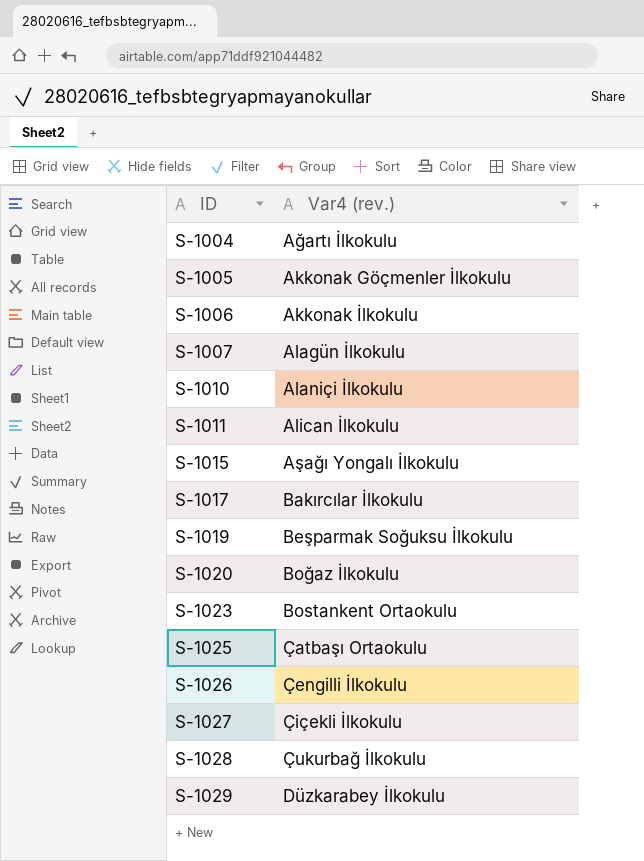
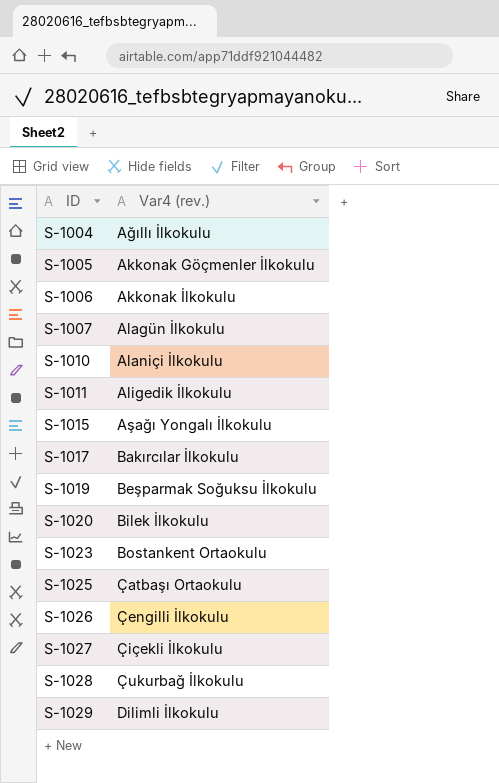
S-1004 | Var4 (rev.): Ağartı İlkokulu -> Ağıllı İlkokulu
S-1011 | Var4 (rev.): Alican İlkokulu -> Aligedik İlkokulu
S-1020 | Var4 (rev.): Boğaz İlkokulu -> Bilek İlkokulu
S-1029 | Var4 (rev.): Düzkarabey İlkokulu -> Dilimli İlkokulu

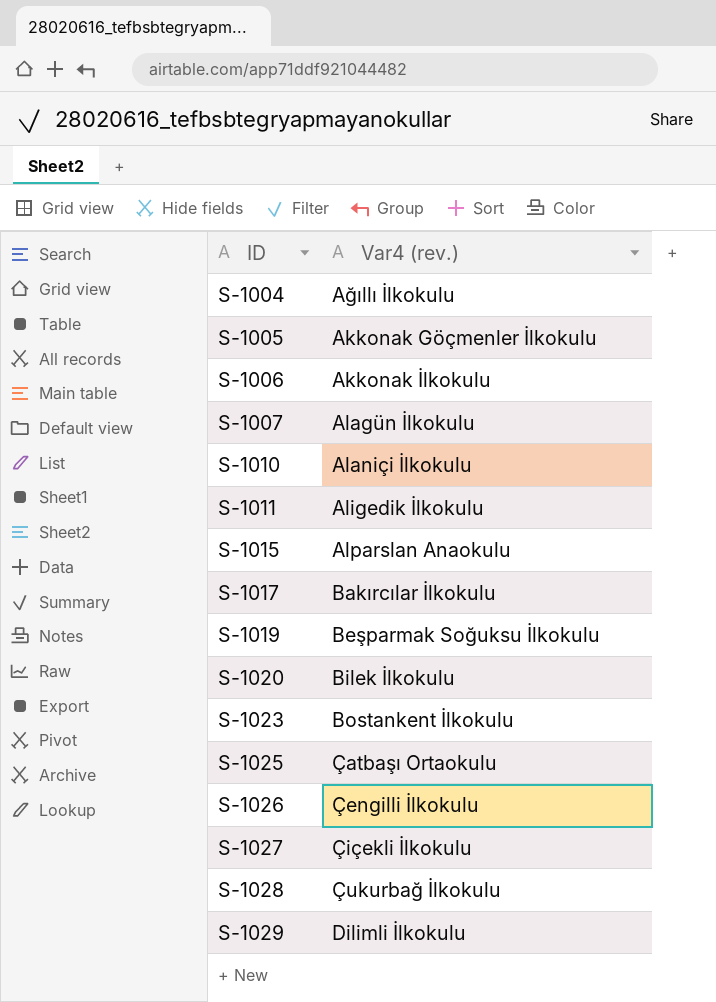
S-1015 | Var4 (rev.): Aşağı Yongalı İlkokulu -> Alparslan Anaokulu
S-1023 | Var4 (rev.): Bostankent Ortaokulu -> Bostankent İlkokulu

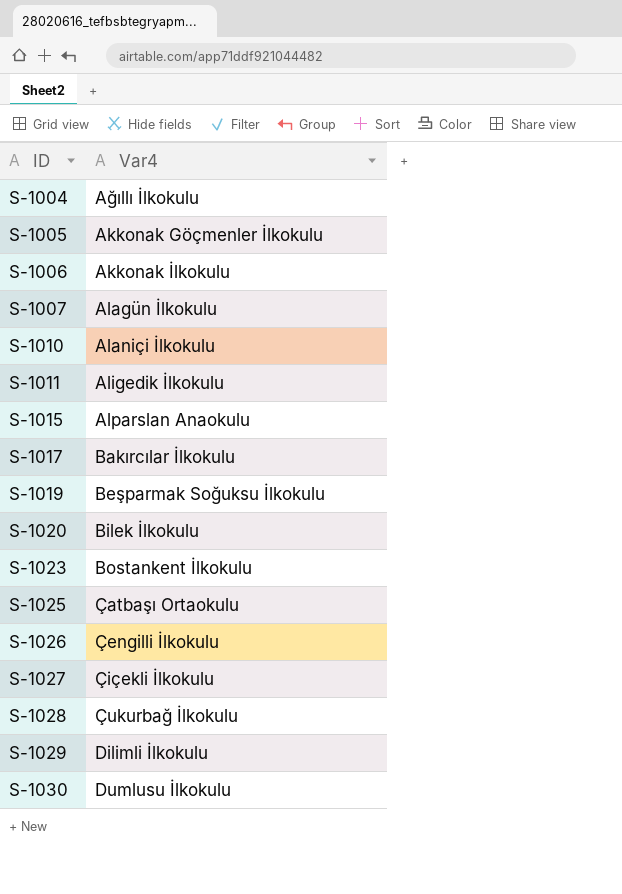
column name: Var4 (rev.) -> Var4
row S-1030: none -> Dumlusu İlkokulu

